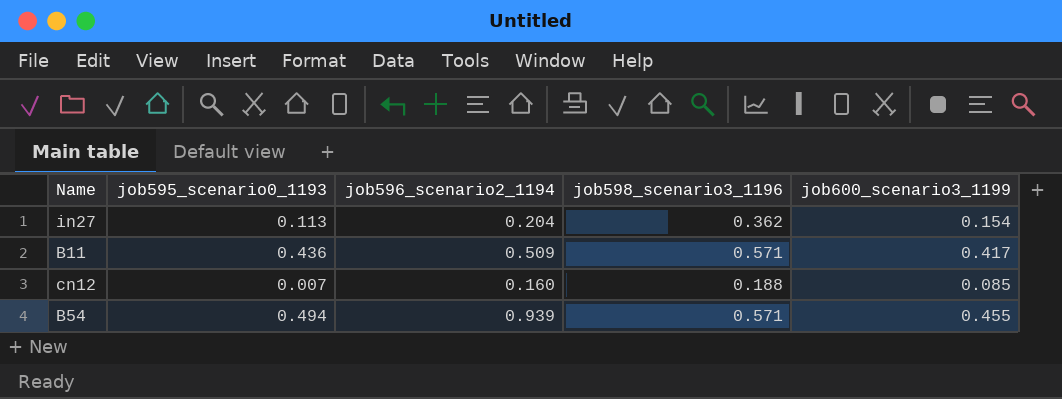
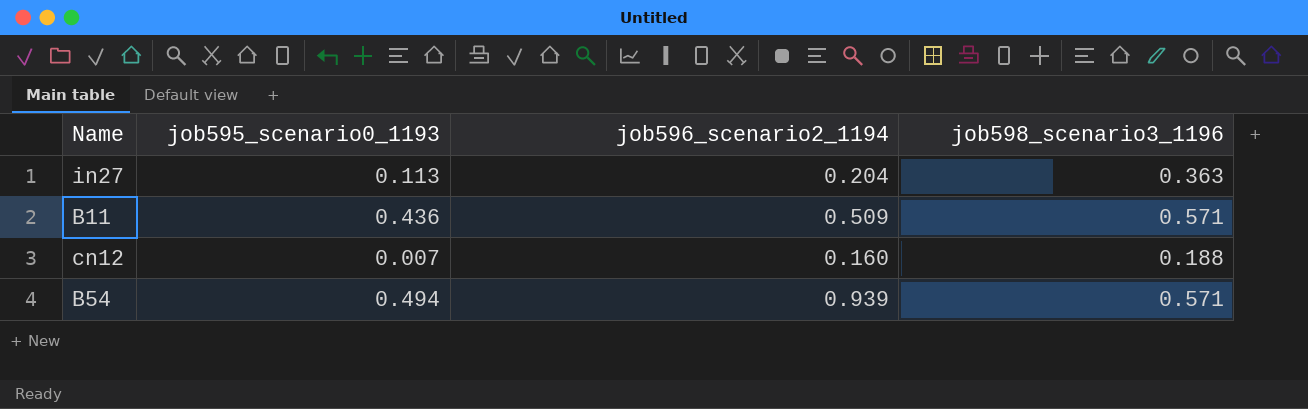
column job600_scenario3_1199 | position: 5 -> none
in27 | job598_scenario3_1196: 0.362 -> 0.363

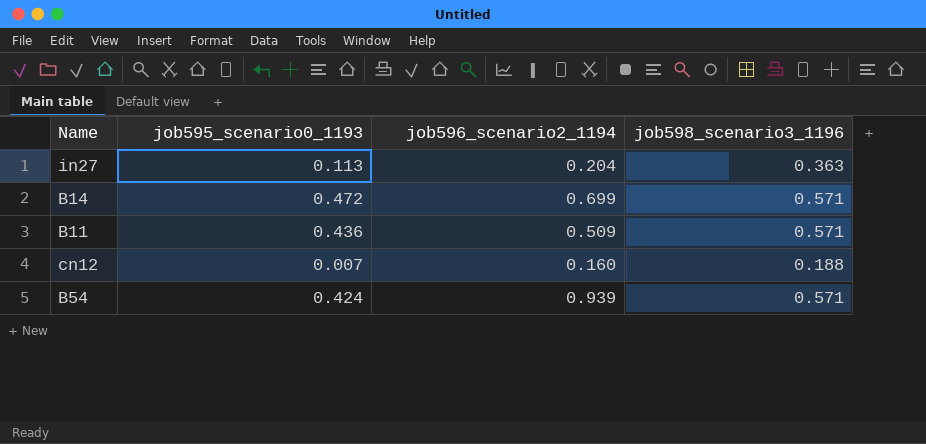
row B14: none -> 0.472 | 0.699 | 0.571
B54 | job595_scenario0_1193: 0.494 -> 0.424

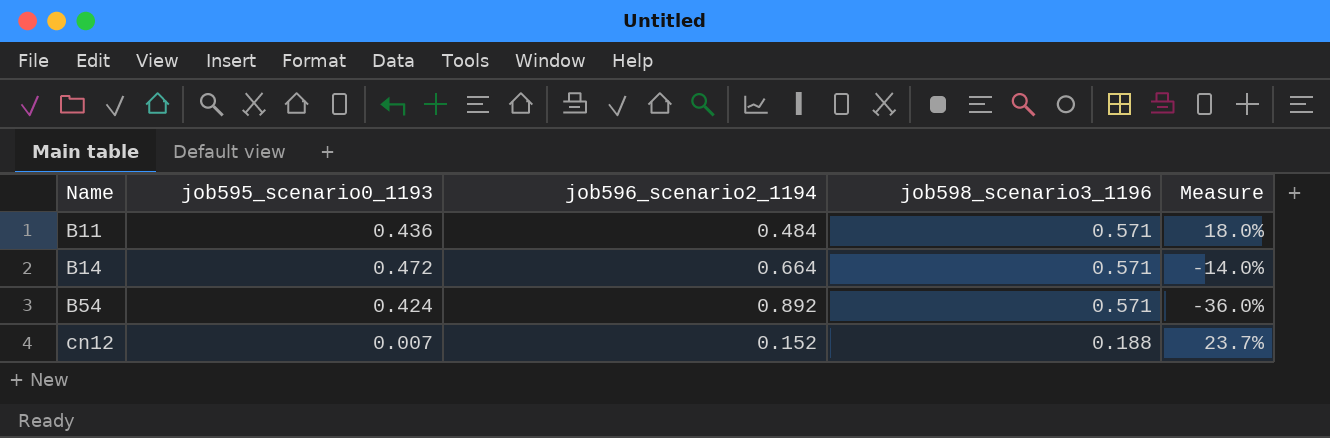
row order: none -> Name ascending
column Measure | formula: none -> ([job598_scenario3_1196] - [job596_scenario2_1194]) / [job596_scenario2_1194]
row in27: 0.113 | 0.204 | 0.363 -> none
B11 | job596_scenario2_1194: 0.509 -> 0.484
B14 | job596_scenario2_1194: 0.699 -> 0.664
B54 | job596_scenario2_1194: 0.939 -> 0.892
cn12 | job596_scenario2_1194: 0.160 -> 0.152

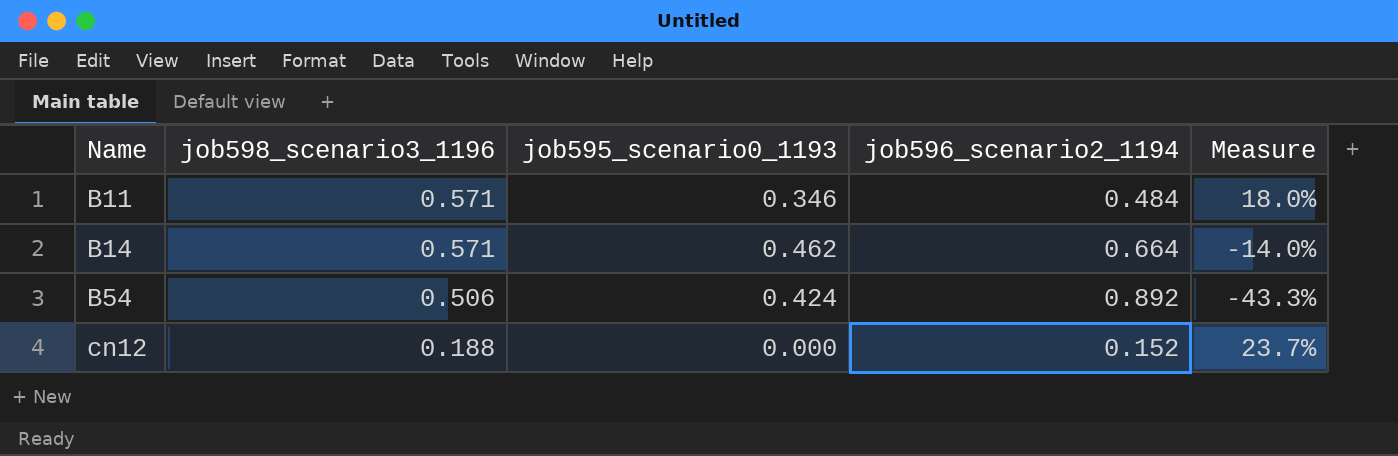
column job598_scenario3_1196 | position: 4 -> 2
B11 | job595_scenario0_1193: 0.436 -> 0.346
B14 | job595_scenario0_1193: 0.472 -> 0.462
B54 | job598_scenario3_1196: 0.571 -> 0.506
B54 | Measure: -36.0% -> -43.3%
cn12 | job595_scenario0_1193: 0.007 -> 0.000

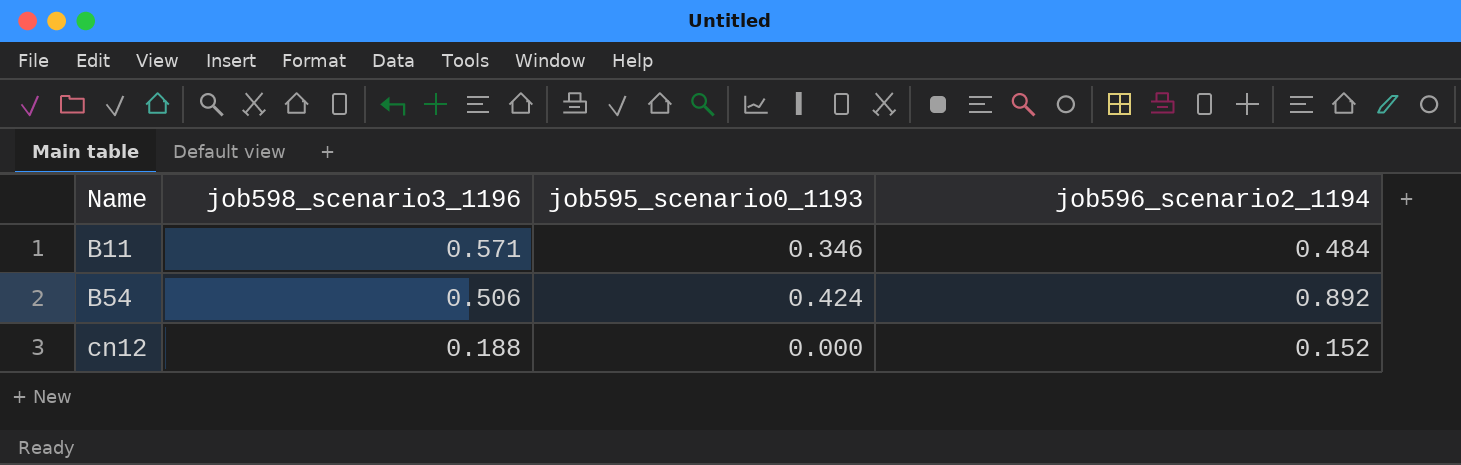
column Measure | formula: ([job598_scenario3_1196] - [job596_scenario2_1194]) / [job596_scenario2_1194] -> none
row B14: 0.571 | 0.462 | 0.664 | -14.0% -> none

